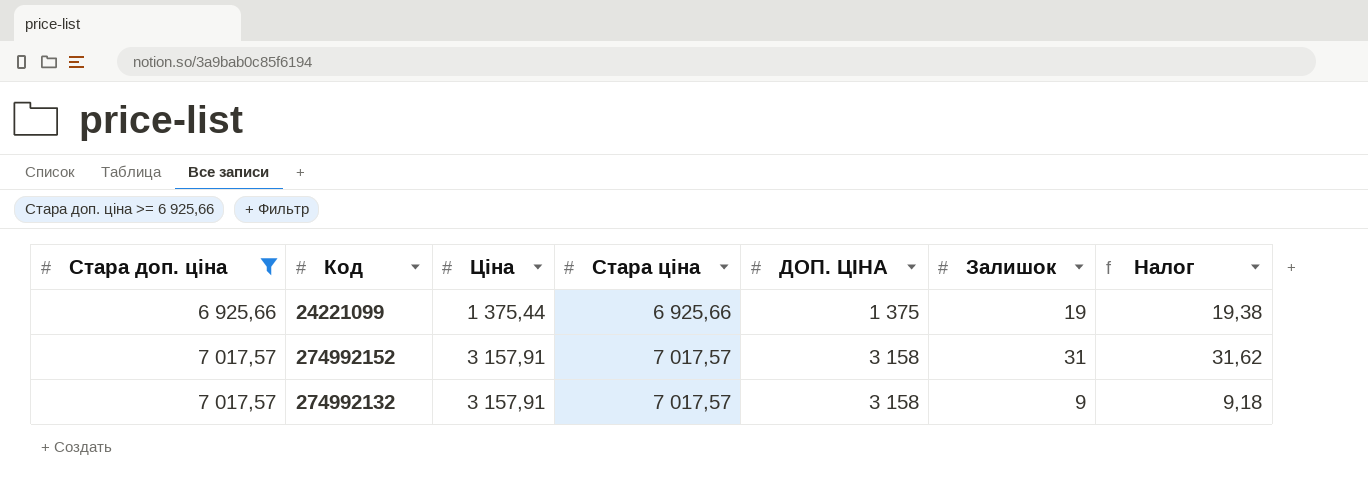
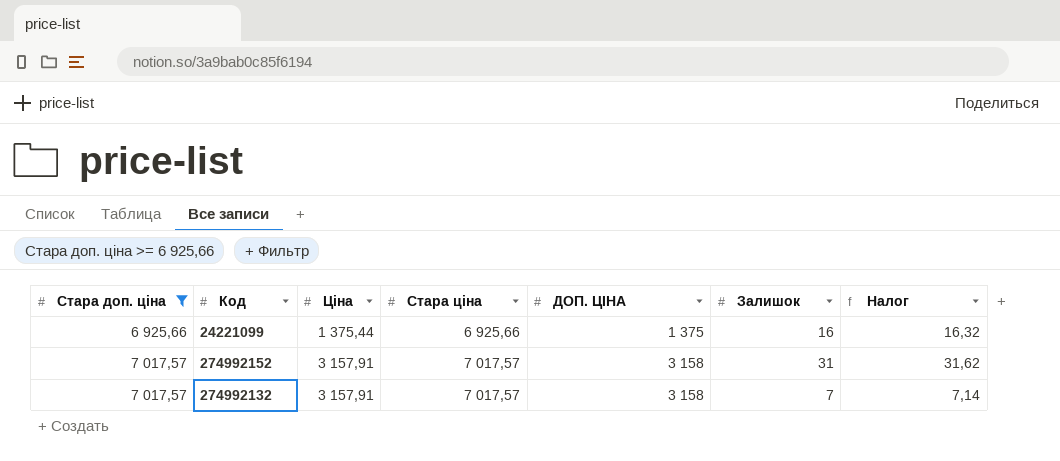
24221099 | Залишок: 19 -> 16
24221099 | Налог: 19,38 -> 16,32
274992132 | Залишок: 9 -> 7
274992132 | Налог: 9,18 -> 7,14

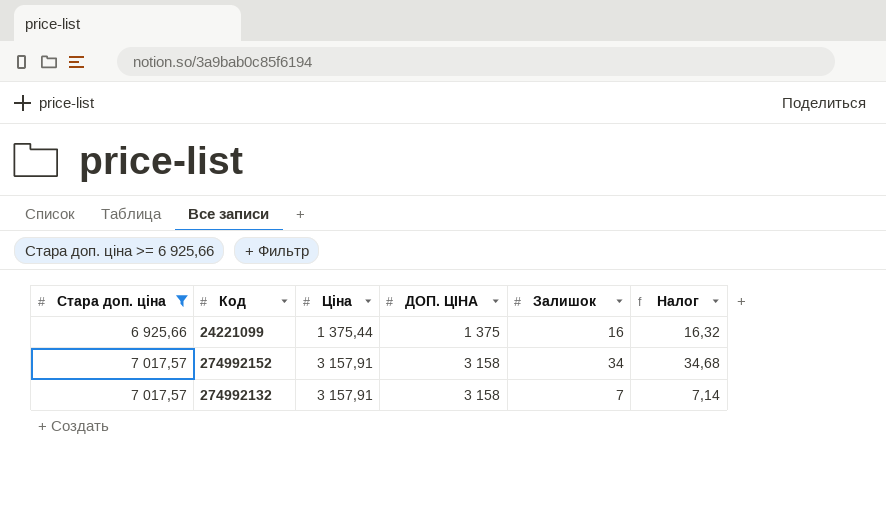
column Стара ціна | position: 4 -> none
274992152 | Залишок: 31 -> 34
274992152 | Налог: 31,62 -> 34,68

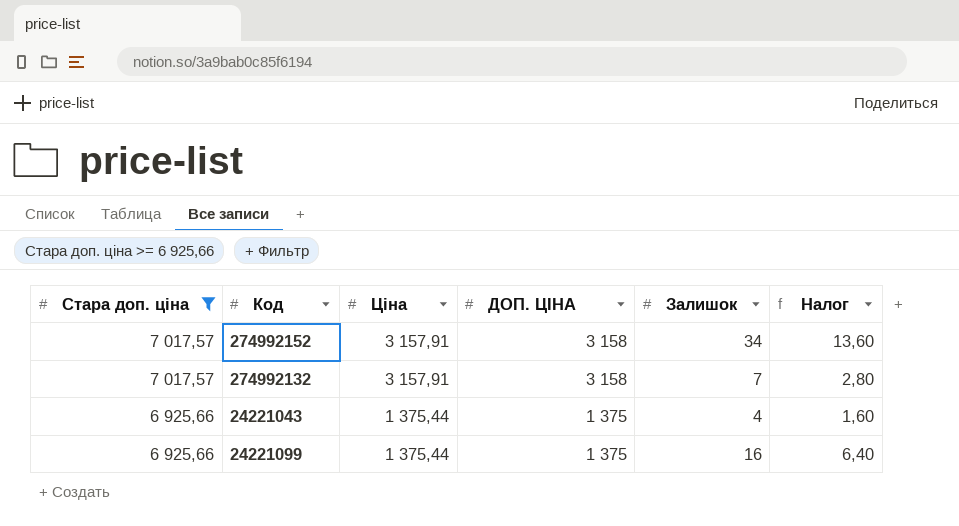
row order: Стара доп. ціна ascending -> Стара доп. ціна descending
column Налог | formula: [Залишок] * 1,02 -> [Залишок] * 0,4
row 24221043: none -> 6 925,66 | 1 375,44 | 1 375 | 4 | 1,60

